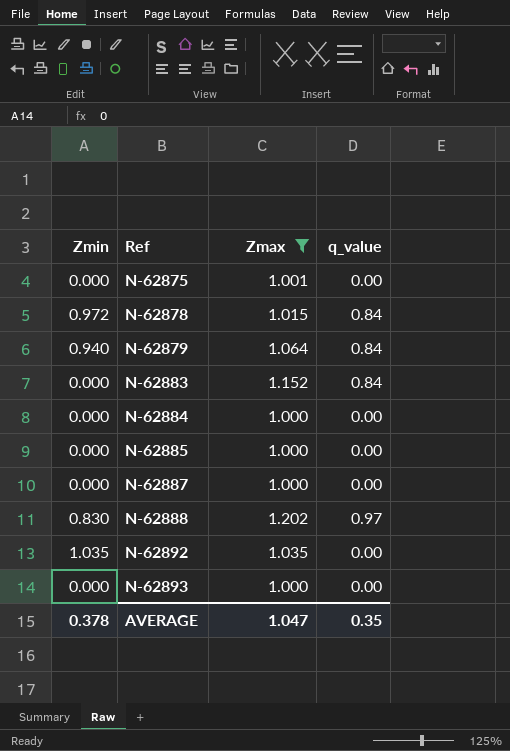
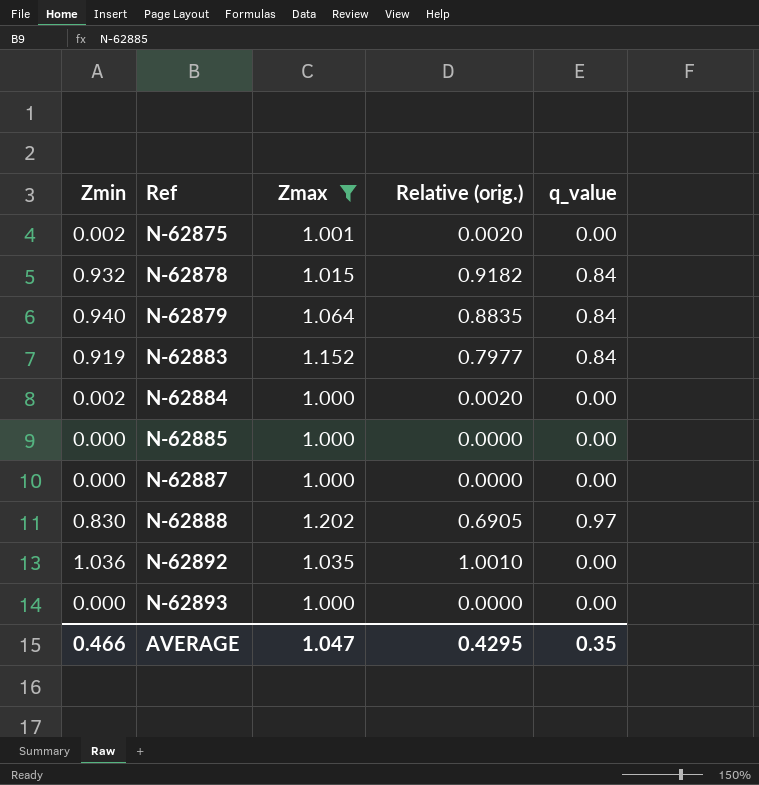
column Relative (orig.) | formula: none -> [Zmin] / [Zmax]
N-62875 | Zmin: 0.000 -> 0.002
N-62878 | Zmin: 0.972 -> 0.932
N-62883 | Zmin: 0.000 -> 0.919
N-62884 | Zmin: 0.000 -> 0.002
N-62892 | Zmin: 1.035 -> 1.036
AVERAGE | Zmin: 0.378 -> 0.466

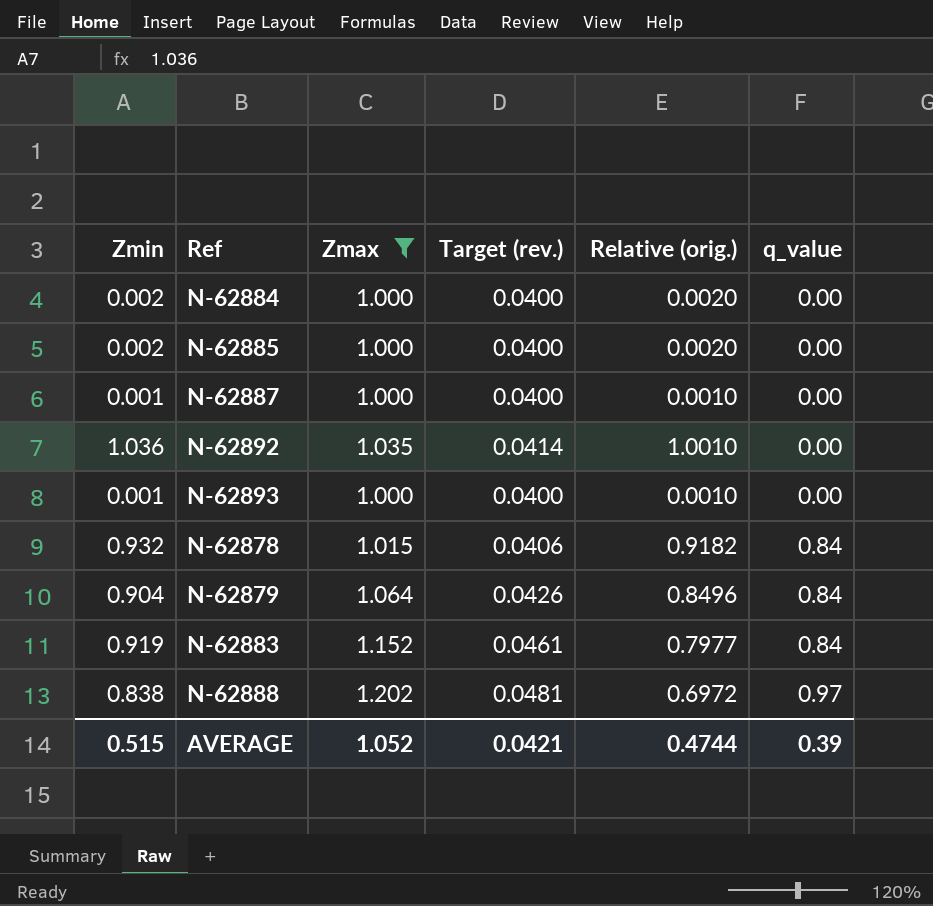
row order: Ref ascending -> q_value ascending
column Target (rev.) | formula: none -> [Zmax] * 0.04
row N-62875: 0.002 | 1.001 | 0.0020 | 0.00 -> none
N-62885 | Zmin: 0.000 -> 0.002
N-62885 | Relative (orig.): 0.0000 -> 0.0020
N-62887 | Zmin: 0.000 -> 0.001
N-62887 | Relative (orig.): 0.0000 -> 0.0010
N-62893 | Zmin: 0.000 -> 0.001
N-62893 | Relative (orig.): 0.0000 -> 0.0010
N-62879 | Zmin: 0.940 -> 0.904
N-62879 | Relative (orig.): 0.8835 -> 0.8496
N-62888 | Zmin: 0.830 -> 0.838
N-62888 | Relative (orig.): 0.6905 -> 0.6972
AVERAGE | Zmin: 0.466 -> 0.515
AVERAGE | Zmax: 1.047 -> 1.052
AVERAGE | Relative (orig.): 0.4295 -> 0.4744
AVERAGE | q_value: 0.35 -> 0.39

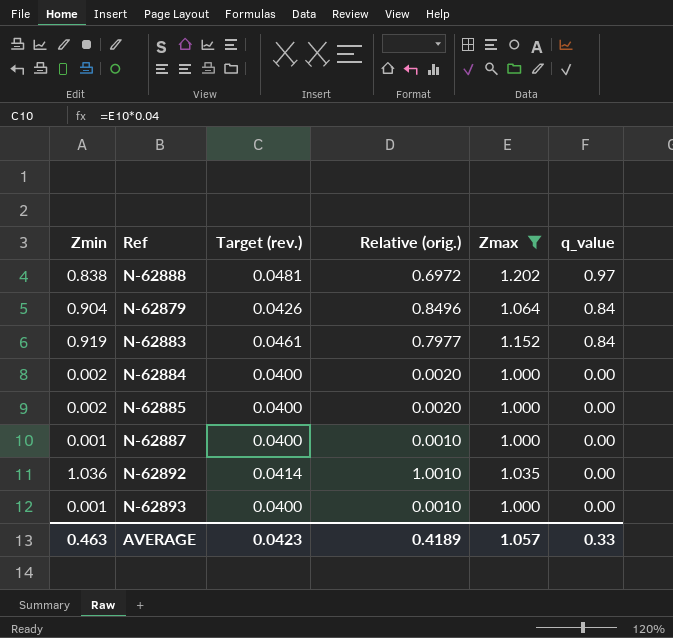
row order: q_value ascending -> q_value descending
column Zmax | position: 3 -> 5
row N-62878: 0.932 | 1.015 | 0.0406 | 0.9182 | 0.84 -> none
AVERAGE | Zmin: 0.515 -> 0.463
AVERAGE | Target (rev.): 0.0421 -> 0.0423
AVERAGE | Relative (orig.): 0.4744 -> 0.4189
AVERAGE | Zmax: 1.052 -> 1.057
AVERAGE | q_value: 0.39 -> 0.33

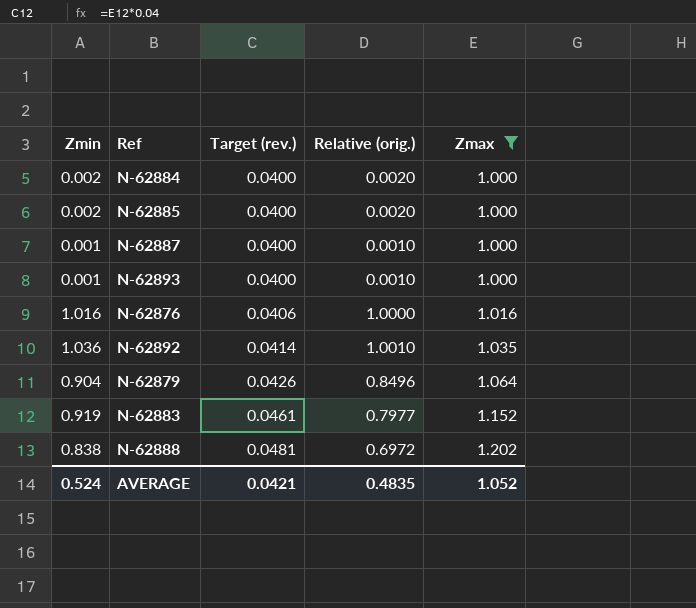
row order: q_value descending -> Target (rev.) ascending
column q_value | position: 6 -> none
row N-62876: none -> 1.016 | 0.0406 | 1.0000 | 1.016
AVERAGE | Zmin: 0.463 -> 0.524
AVERAGE | Target (rev.): 0.0423 -> 0.0421
AVERAGE | Relative (orig.): 0.4189 -> 0.4835
AVERAGE | Zmax: 1.057 -> 1.052

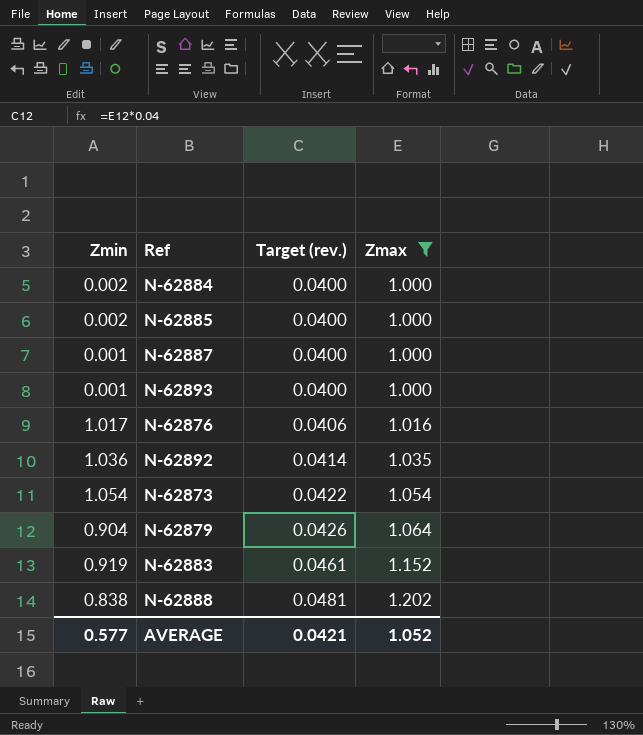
column Relative (orig.) | formula: [Zmin] / [Zmax] -> none
N-62876 | Zmin: 1.016 -> 1.017
row N-62873: none -> 1.054 | 0.0422 | 1.054
AVERAGE | Zmin: 0.524 -> 0.577

